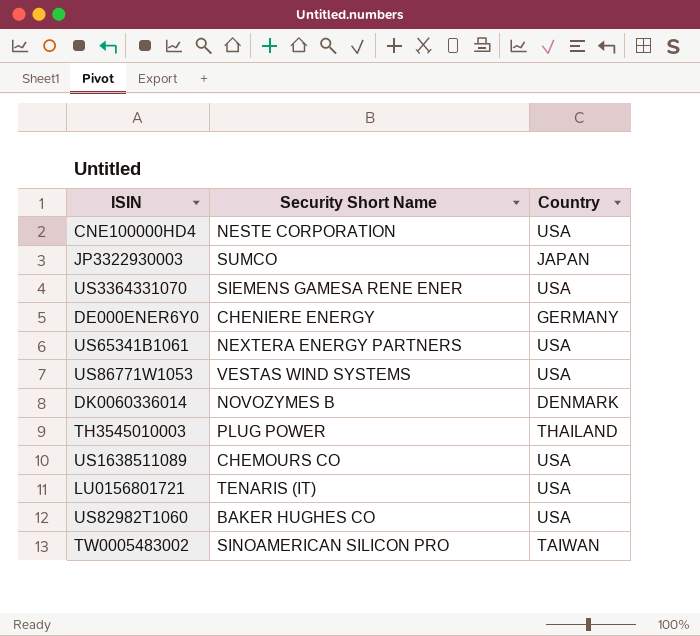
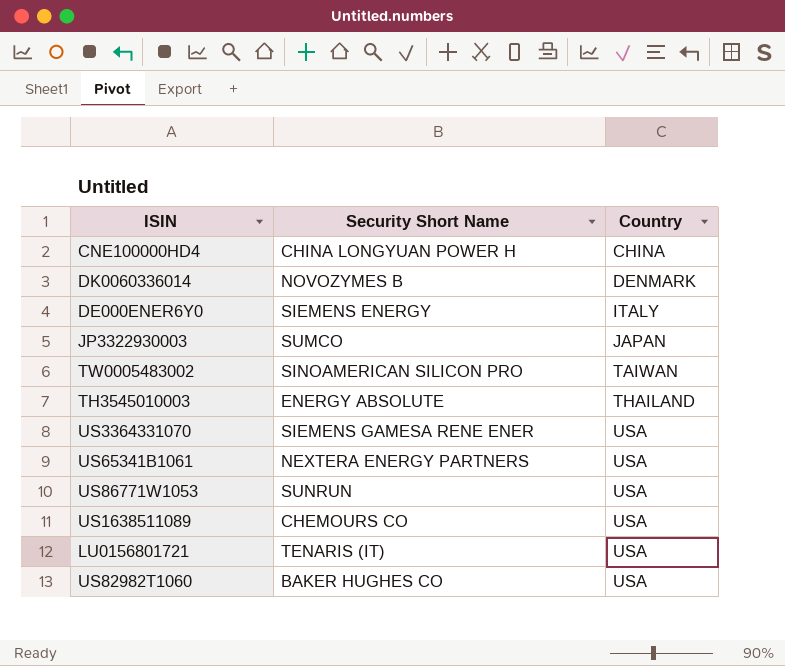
row order: none -> Country ascending
CNE100000HD4 | Security Short Name: NESTE CORPORATION -> CHINA LONGYUAN POWER H
CNE100000HD4 | Country: USA -> CHINA
DE000ENER6Y0 | Security Short Name: CHENIERE ENERGY -> SIEMENS ENERGY
DE000ENER6Y0 | Country: GERMANY -> ITALY
TH3545010003 | Security Short Name: PLUG POWER -> ENERGY ABSOLUTE
US86771W1053 | Security Short Name: VESTAS WIND SYSTEMS -> SUNRUN

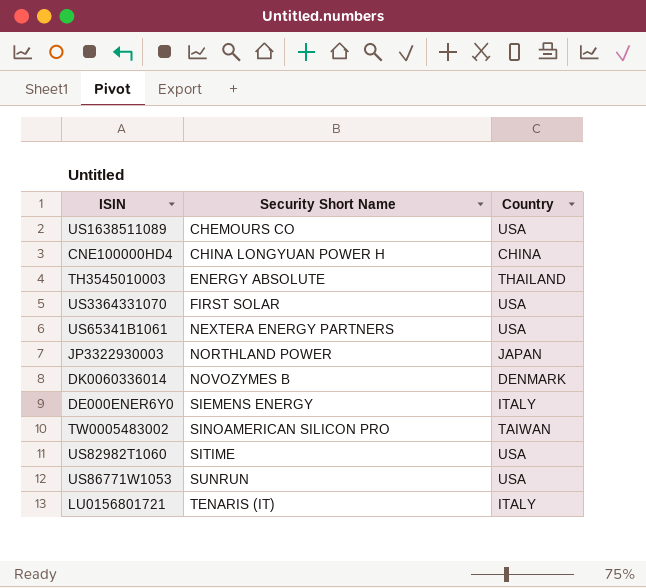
row order: Country ascending -> Security Short Name ascending
US3364331070 | Security Short Name: SIEMENS GAMESA RENE ENER -> FIRST SOLAR
JP3322930003 | Security Short Name: SUMCO -> NORTHLAND POWER
US82982T1060 | Security Short Name: BAKER HUGHES CO -> SITIME
LU0156801721 | Country: USA -> ITALY

